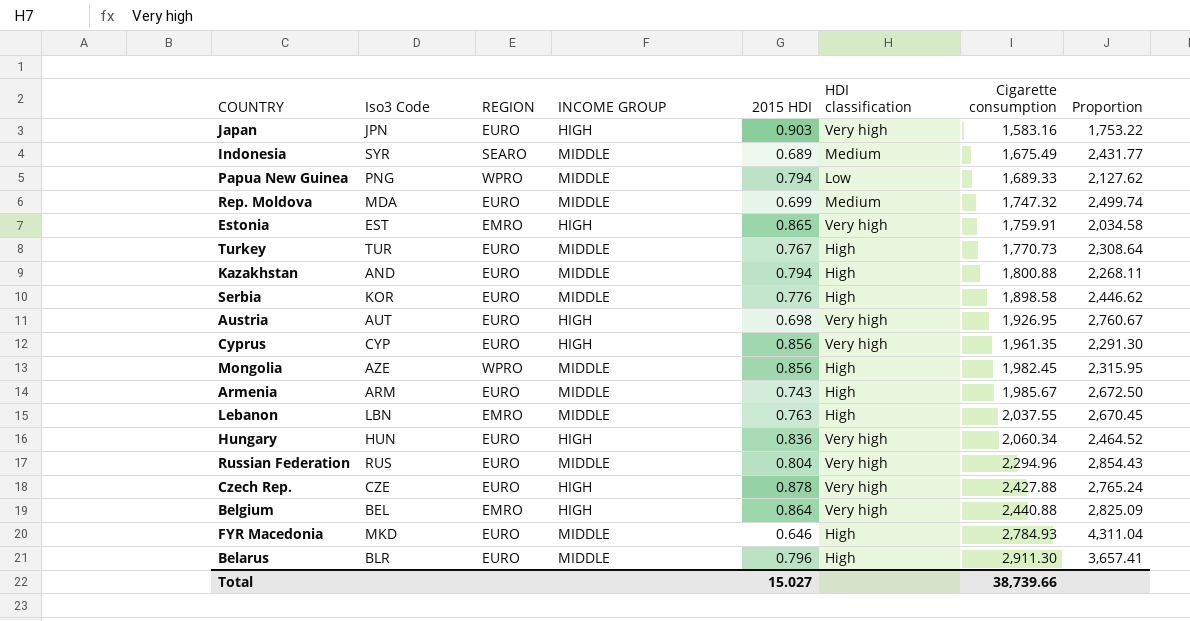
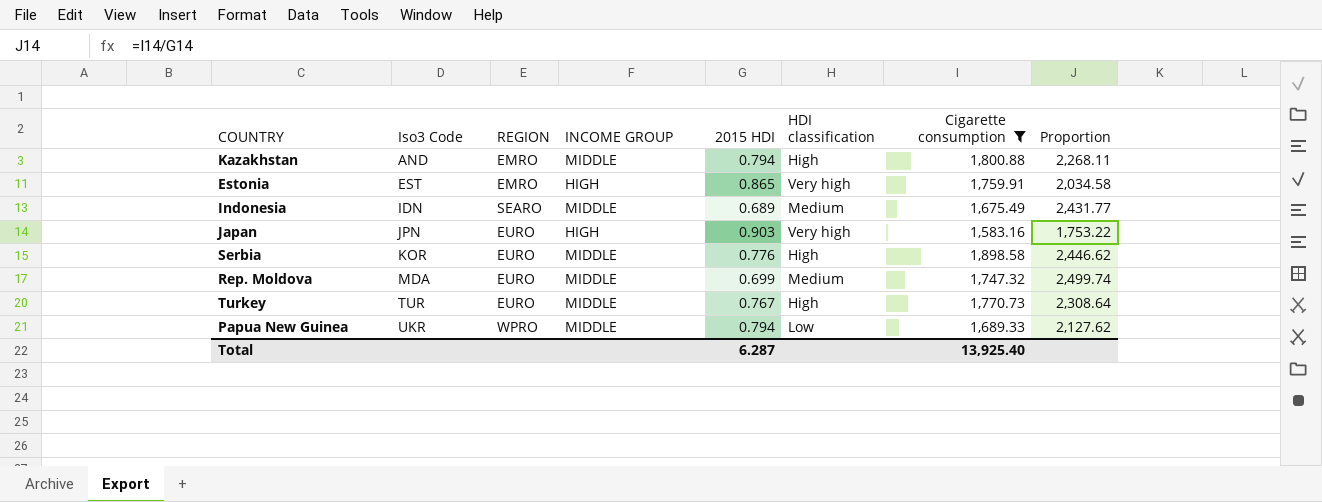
filter: none -> Cigarette consumption <= 1,898.58
row order: Cigarette consumption ascending -> Iso3 Code ascending
Kazakhstan | REGION: EURO -> EMRO
Indonesia | Iso3 Code: SYR -> IDN
Papua New Guinea | Iso3 Code: PNG -> UKR
Total | 2015 HDI: 15.027 -> 6.287
Total | Cigarette consumption: 38,739.66 -> 13,925.40

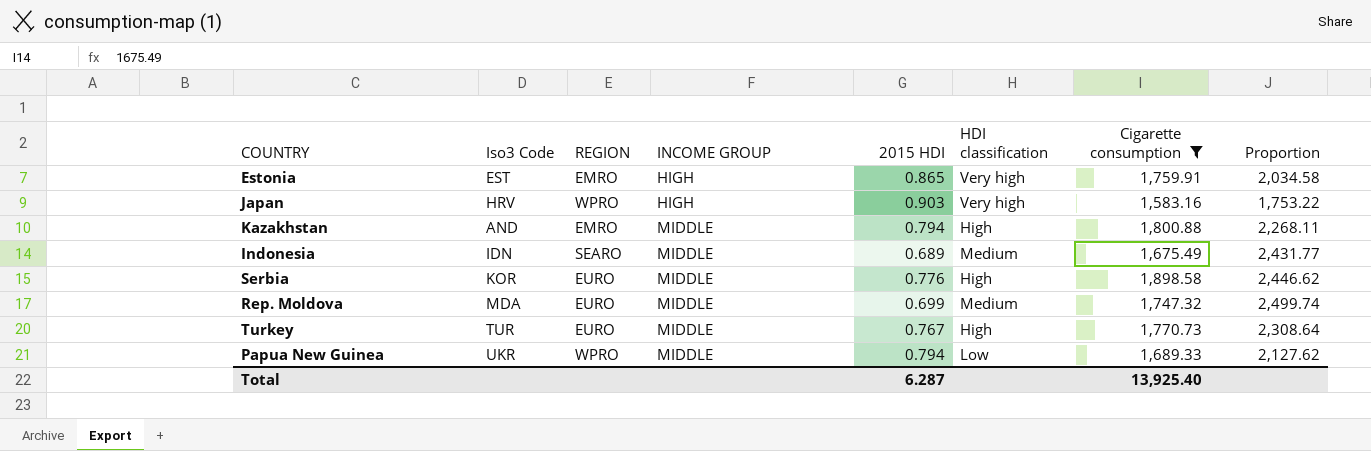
row order: Iso3 Code ascending -> INCOME GROUP ascending
Japan | Iso3 Code: JPN -> HRV
Japan | REGION: EURO -> WPRO

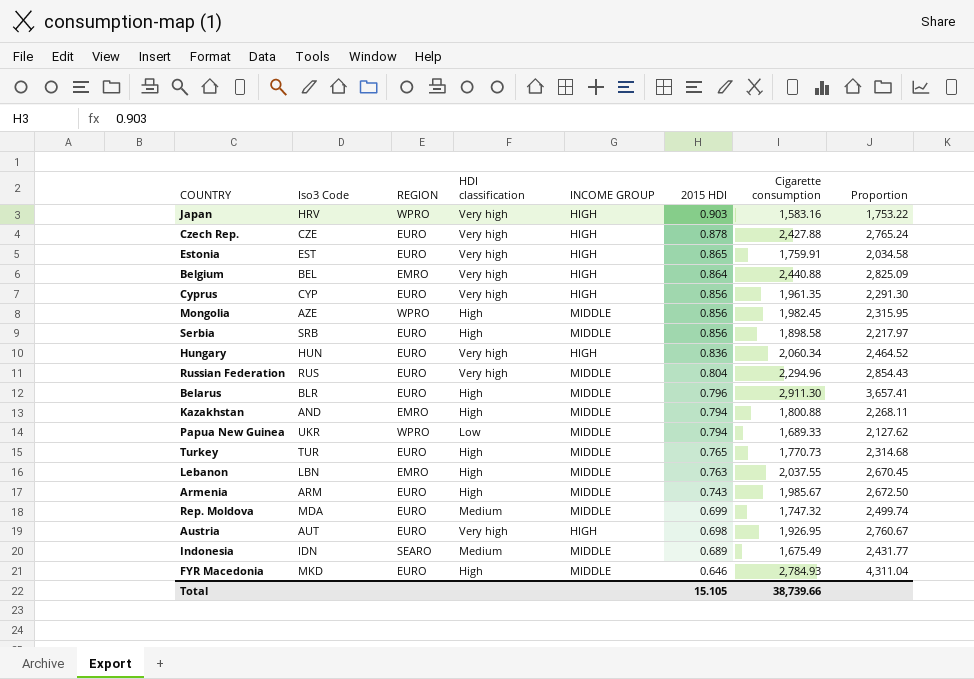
filter: Cigarette consumption <= 1,898.58 -> none
row order: INCOME GROUP ascending -> 2015 HDI descending
column HDI classification | position: 6 -> 4
Estonia | REGION: EMRO -> EURO
Serbia | Iso3 Code: KOR -> SRB
Serbia | 2015 HDI: 0.776 -> 0.856
Serbia | Proportion: 2,446.62 -> 2,217.97
Turkey | 2015 HDI: 0.767 -> 0.765
Turkey | Proportion: 2,308.64 -> 2,314.68
Total | 2015 HDI: 6.287 -> 15.105
Total | Cigarette consumption: 13,925.40 -> 38,739.66

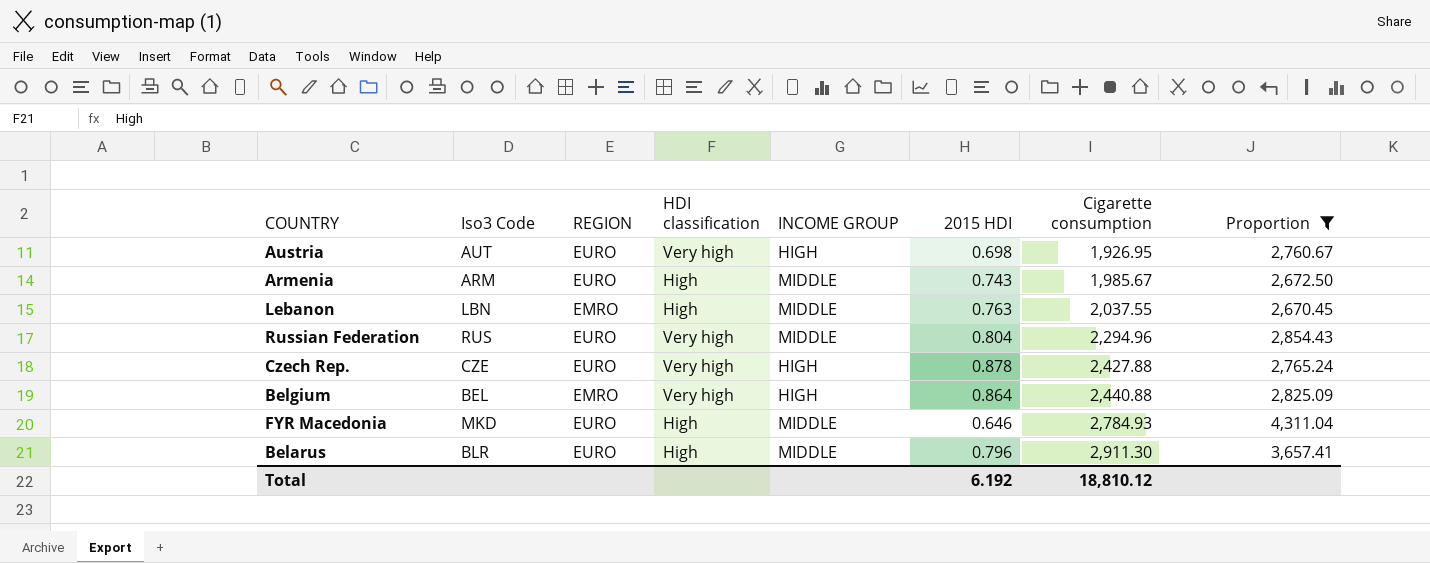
filter: none -> Proportion >= 2,670.45
row order: 2015 HDI descending -> Cigarette consumption ascending
Total | 2015 HDI: 15.105 -> 6.192
Total | Cigarette consumption: 38,739.66 -> 18,810.12

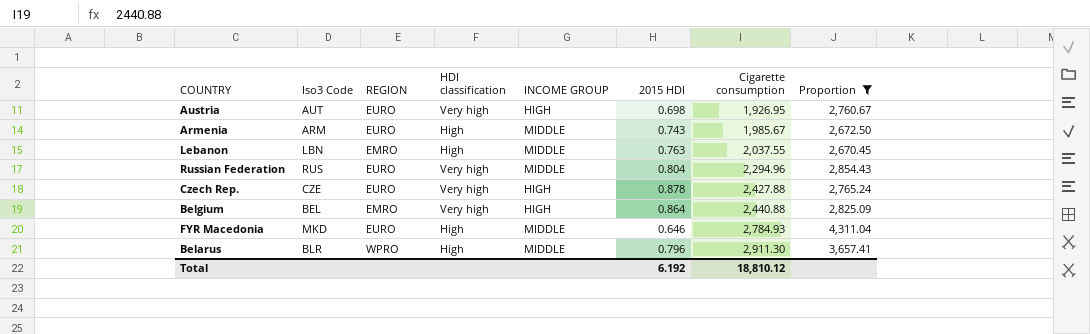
Belarus | REGION: EURO -> WPRO

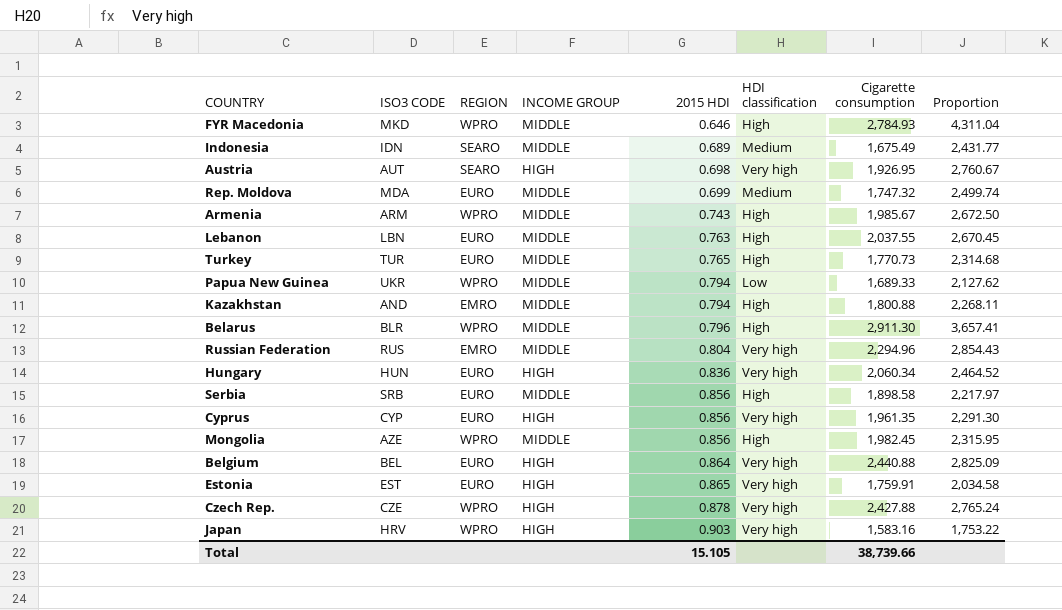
filter: Proportion >= 2,670.45 -> none
row order: Cigarette consumption ascending -> 2015 HDI ascending
column name: Iso3 Code -> ISO3 CODE
column HDI classification | position: 4 -> 6
FYR Macedonia | REGION: EURO -> WPRO
Austria | REGION: EURO -> SEARO
Armenia | REGION: EURO -> WPRO
Lebanon | REGION: EMRO -> EURO
Russian Federation | REGION: EURO -> EMRO
Belgium | REGION: EMRO -> EURO
Czech Rep. | REGION: EURO -> WPRO
Total | 2015 HDI: 6.192 -> 15.105
Total | Cigarette consumption: 18,810.12 -> 38,739.66

